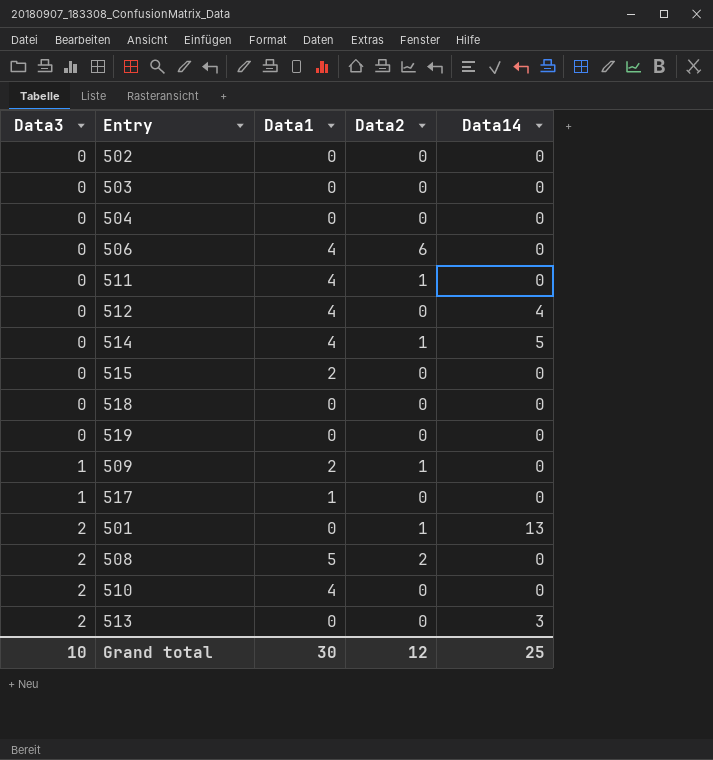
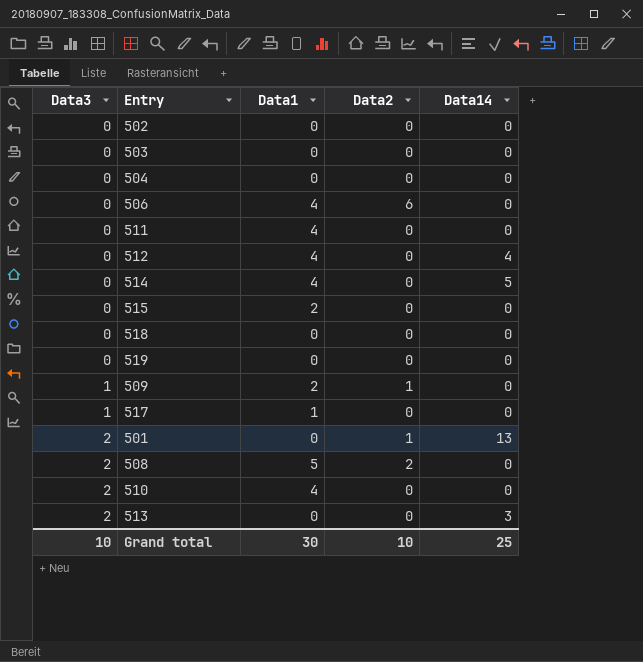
511 | Data2: 1 -> 0
514 | Data2: 1 -> 0
Grand total | Data2: 12 -> 10

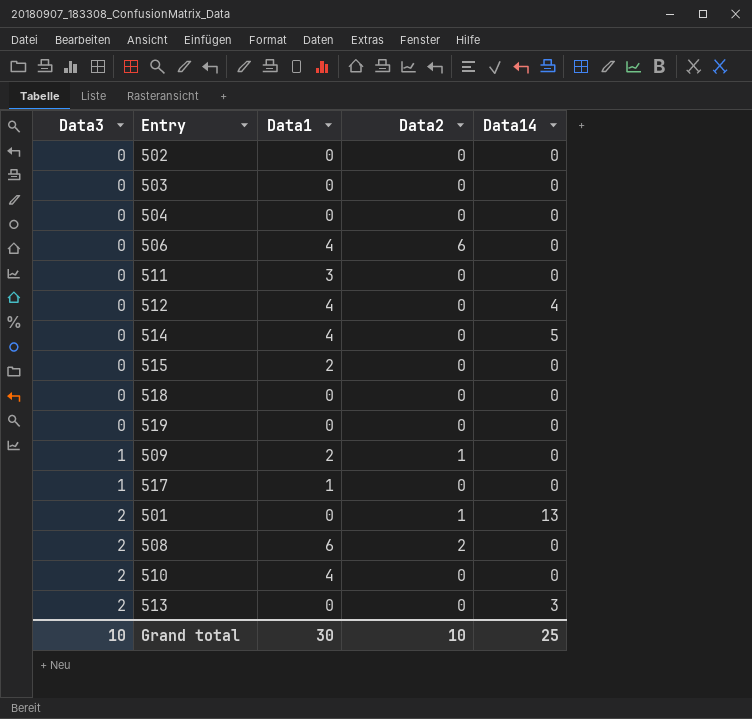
511 | Data1: 4 -> 3
508 | Data1: 5 -> 6

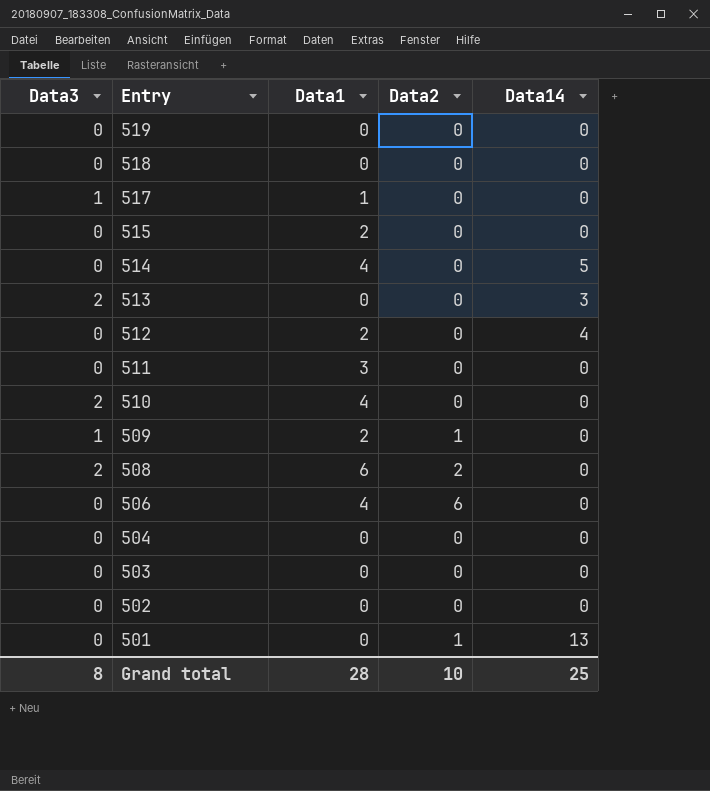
row order: Data3 ascending -> Entry descending
512 | Data1: 4 -> 2
501 | Data3: 2 -> 0
Grand total | Data3: 10 -> 8
Grand total | Data1: 30 -> 28

